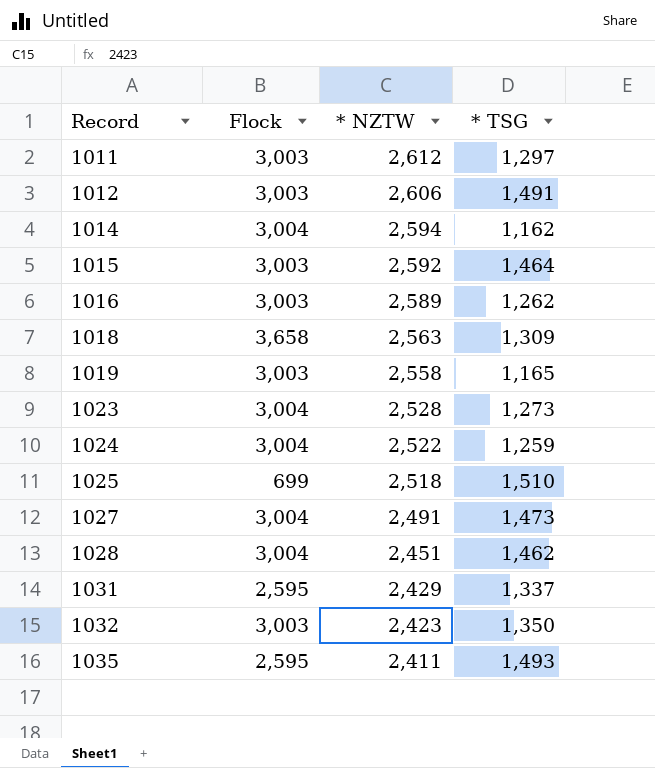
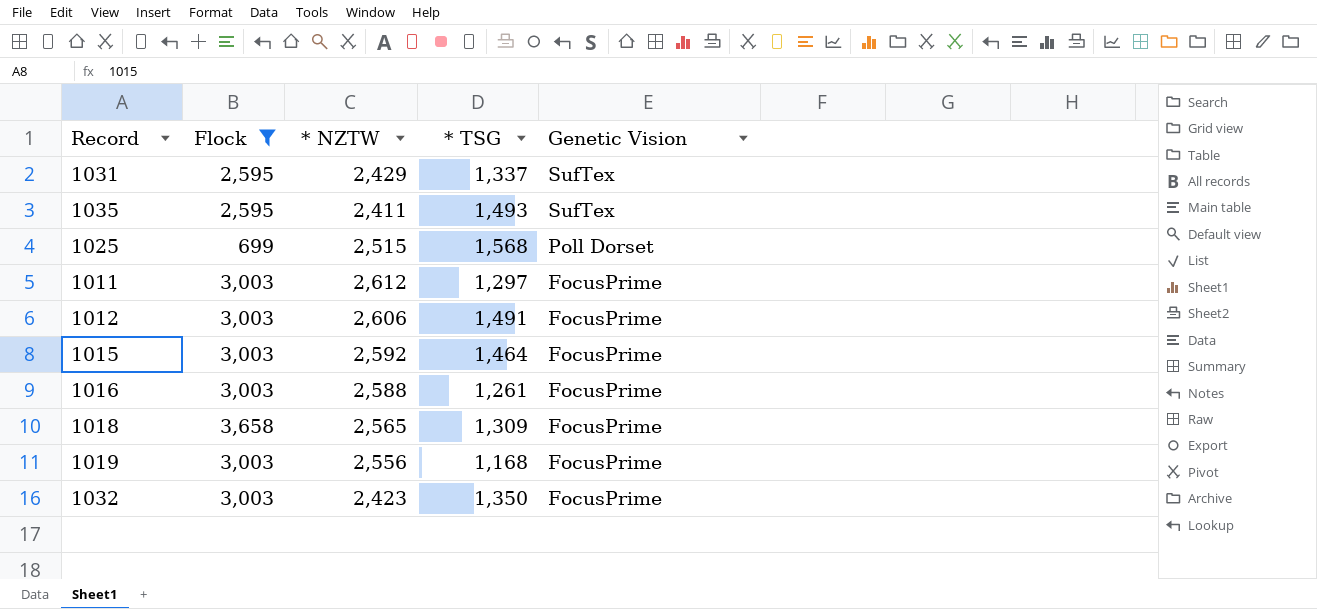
filter: none -> Flock != 3,004
row order: Record ascending -> Genetic Vision descending
column Genetic Vision | position: none -> 5
1025 | * NZTW: 2,518 -> 2,515
1025 | * TSG: 1,510 -> 1,568
1016 | * NZTW: 2,589 -> 2,588
1016 | * TSG: 1,262 -> 1,261
1018 | * NZTW: 2,563 -> 2,565
1019 | * NZTW: 2,558 -> 2,556
1019 | * TSG: 1,165 -> 1,168

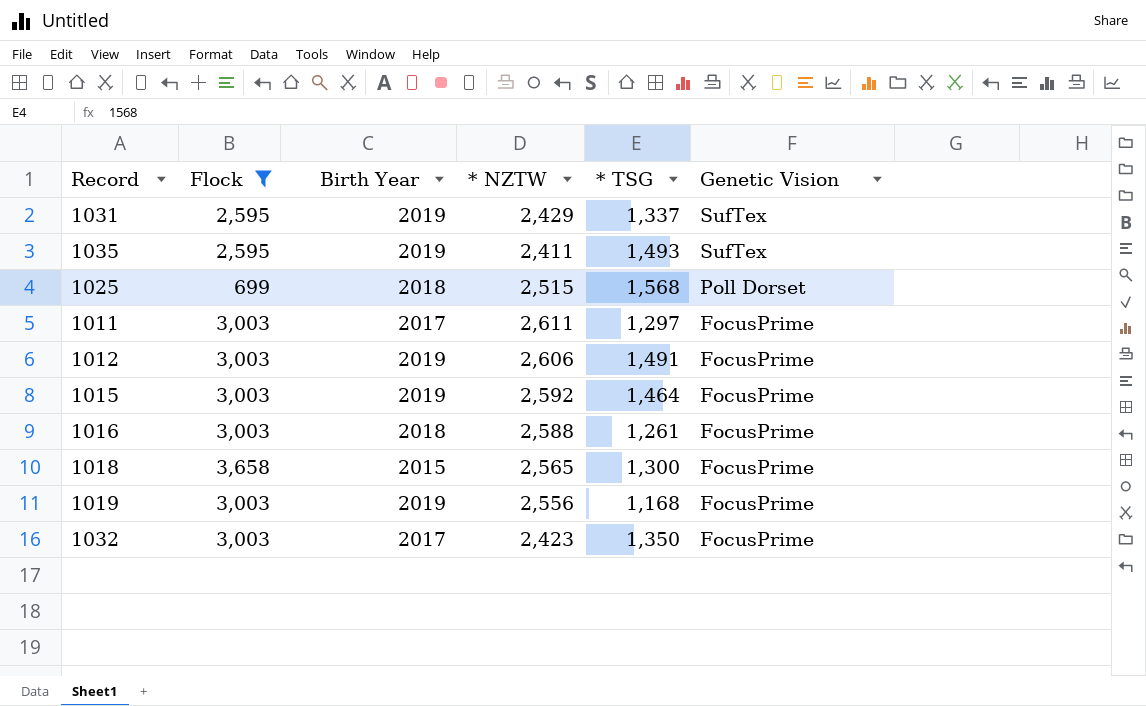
column Birth Year | position: none -> 3
1011 | * NZTW: 2,612 -> 2,611
1018 | * TSG: 1,309 -> 1,300

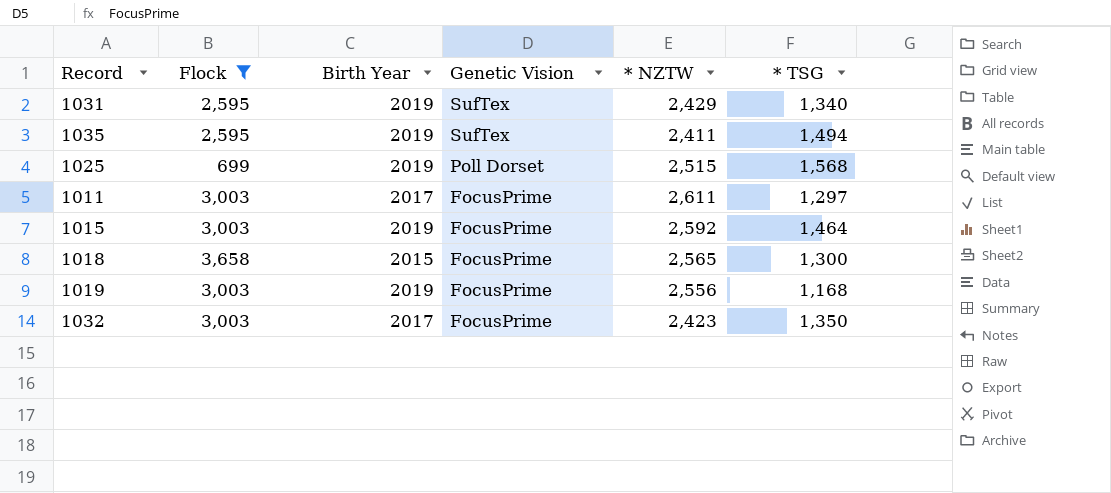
column Genetic Vision | position: 6 -> 4
row 1012: 3,003 | 2019 | 2,606 | 1,491 | FocusPrime -> none
row 1016: 3,003 | 2018 | 2,588 | 1,261 | FocusPrime -> none
1031 | * TSG: 1,337 -> 1,340
1035 | * TSG: 1,493 -> 1,494
1025 | Birth Year: 2018 -> 2019

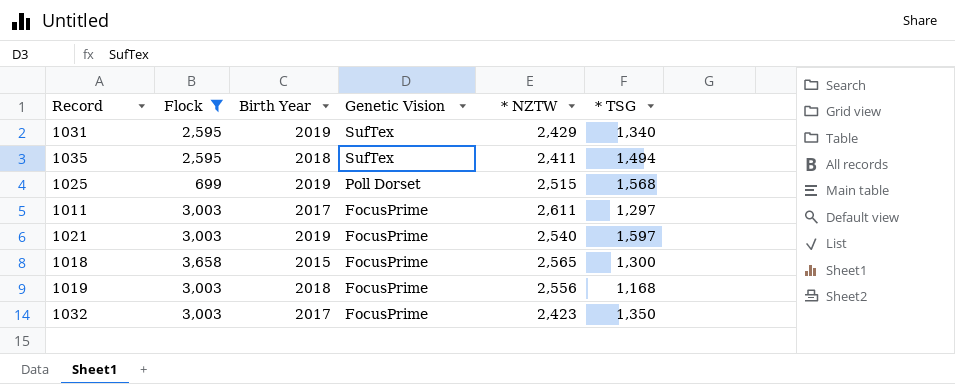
row 1015: 3,003 | 2019 | FocusPrime | 2,592 | 1,464 -> none
1035 | Birth Year: 2019 -> 2018
row 1021: none -> 3,003 | 2019 | FocusPrime | 2,540 | 1,597
1019 | Birth Year: 2019 -> 2018

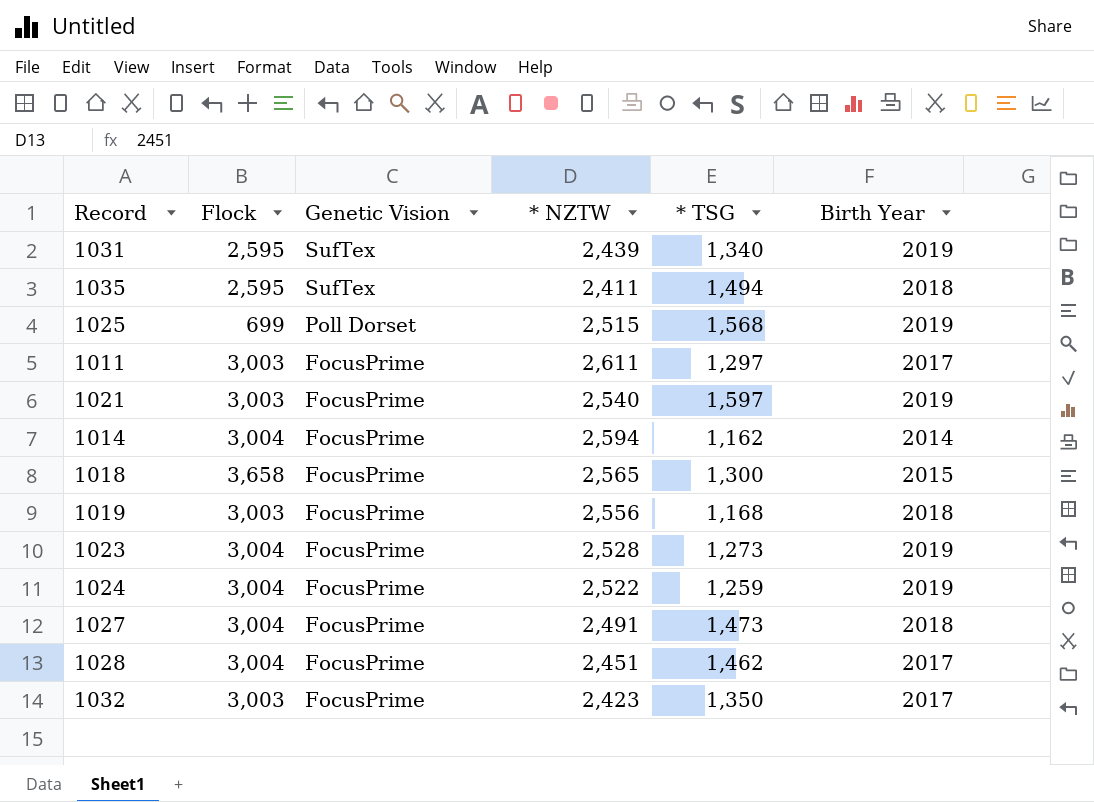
filter: Flock != 3,004 -> none
column Birth Year | position: 3 -> 6
1031 | * NZTW: 2,429 -> 2,439

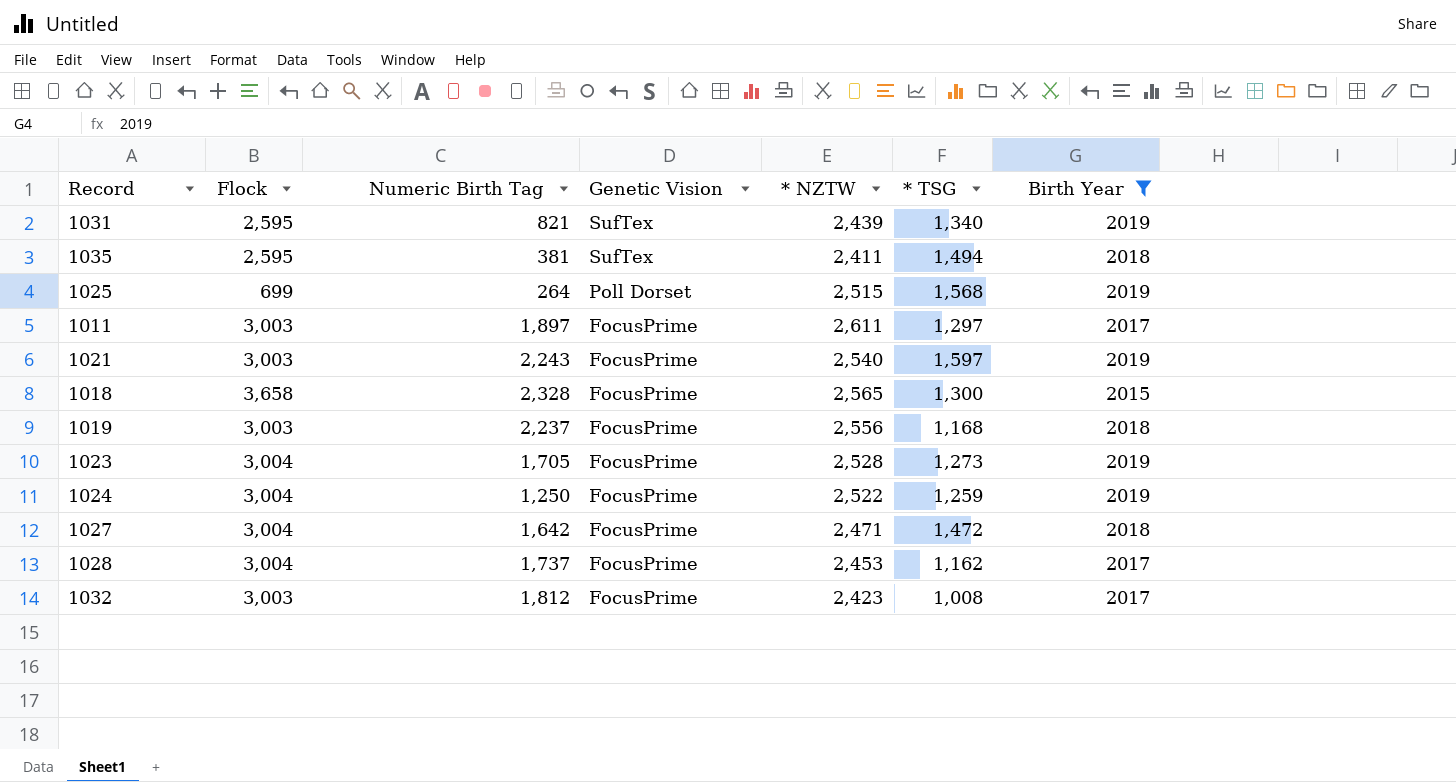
filter: none -> Birth Year != 2014
column Numeric Birth Tag | position: none -> 3
1027 | * NZTW: 2,491 -> 2,471
1027 | * TSG: 1,473 -> 1,472
1028 | * NZTW: 2,451 -> 2,453
1028 | * TSG: 1,462 -> 1,162
1032 | * TSG: 1,350 -> 1,008

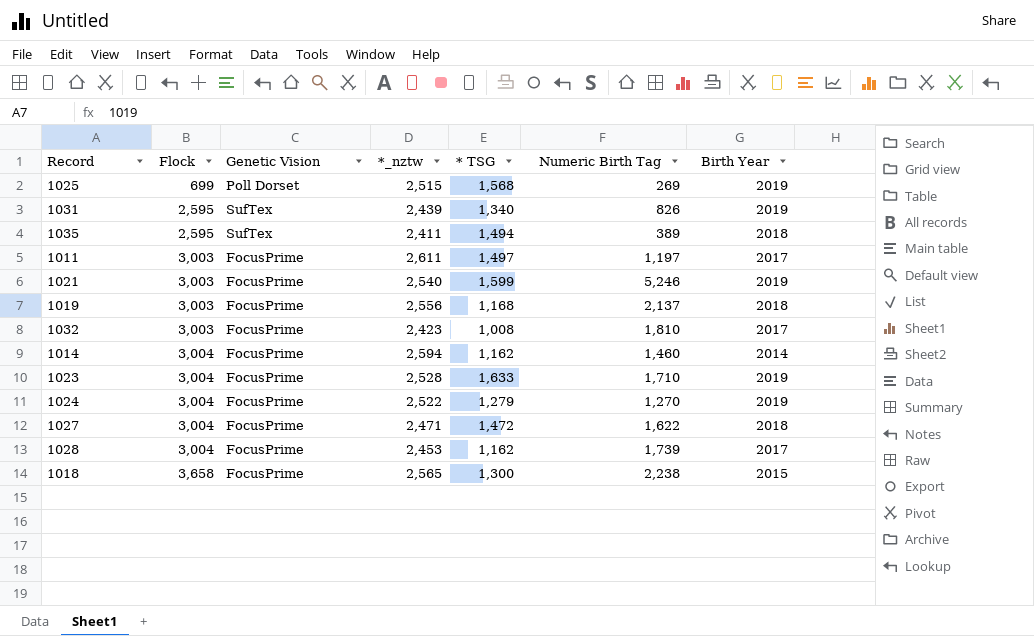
filter: Birth Year != 2014 -> none
row order: Genetic Vision descending -> Flock ascending
column name: * NZTW -> *_nztw
column Numeric Birth Tag | position: 3 -> 6
1025 | Numeric Birth Tag: 264 -> 269
1031 | Numeric Birth Tag: 821 -> 826
1035 | Numeric Birth Tag: 381 -> 389
1011 | * TSG: 1,297 -> 1,497
1011 | Numeric Birth Tag: 1,897 -> 1,197
1021 | * TSG: 1,597 -> 1,599
1021 | Numeric Birth Tag: 2,243 -> 5,246
1019 | Numeric Birth Tag: 2,237 -> 2,137
1032 | Numeric Birth Tag: 1,812 -> 1,810
1023 | * TSG: 1,273 -> 1,633
1023 | Numeric Birth Tag: 1,705 -> 1,710
1024 | * TSG: 1,259 -> 1,279
1024 | Numeric Birth Tag: 1,250 -> 1,270
1027 | Numeric Birth Tag: 1,642 -> 1,622
1028 | Numeric Birth Tag: 1,737 -> 1,739
1018 | Numeric Birth Tag: 2,328 -> 2,238

